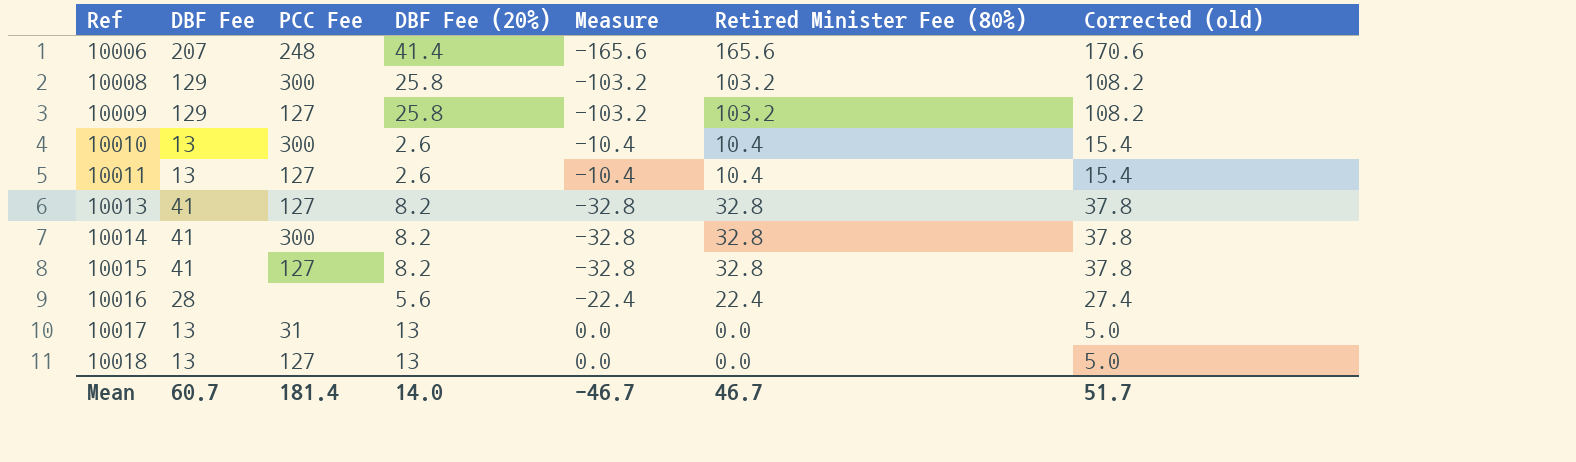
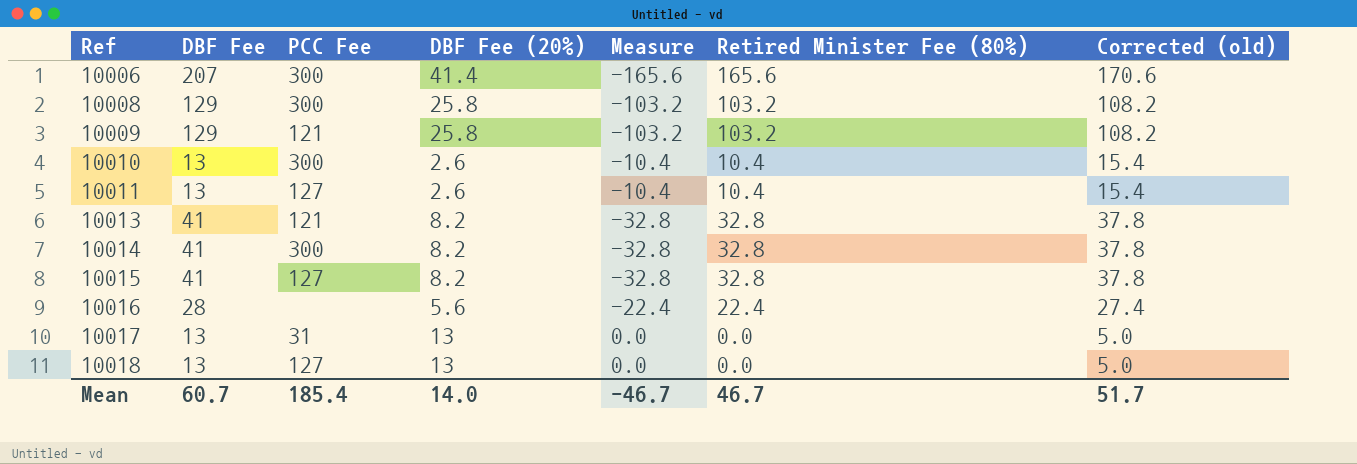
10006 | PCC Fee: 248 -> 300
10009 | PCC Fee: 127 -> 121
10013 | PCC Fee: 127 -> 121
Mean | PCC Fee: 181.4 -> 185.4

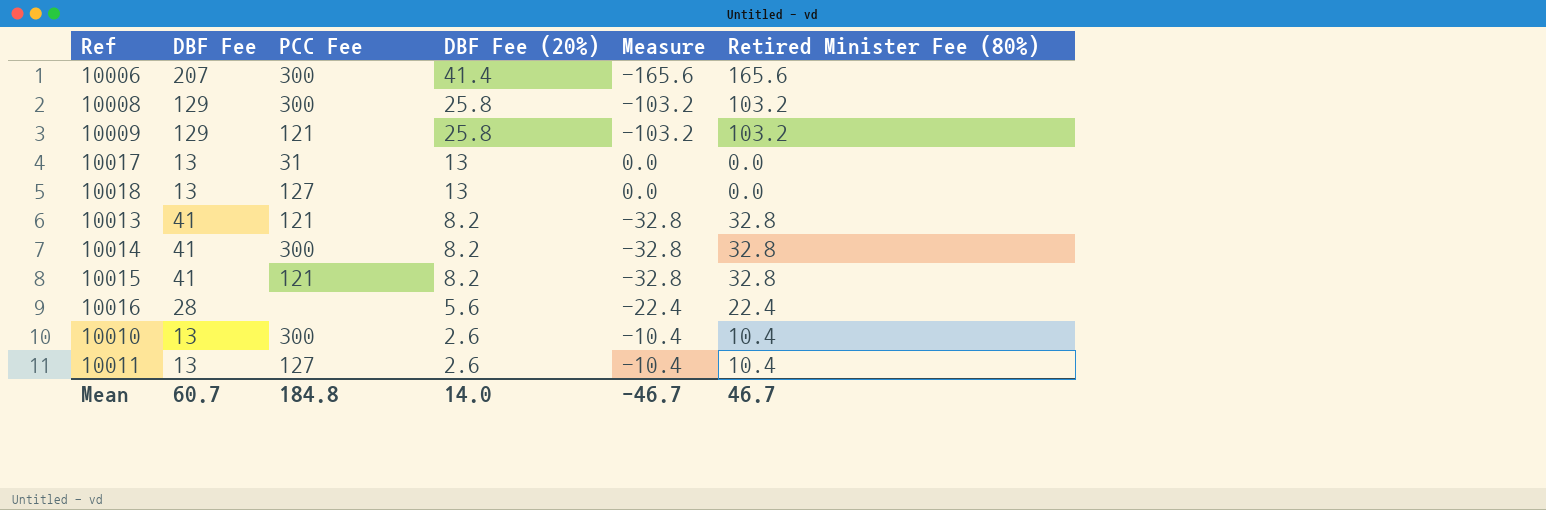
row order: Ref ascending -> DBF Fee (20%) descending
column Corrected (old) | formula: [Retired Minister Fee (80%)] + 5 -> none
10015 | PCC Fee: 127 -> 121
Mean | PCC Fee: 185.4 -> 184.8

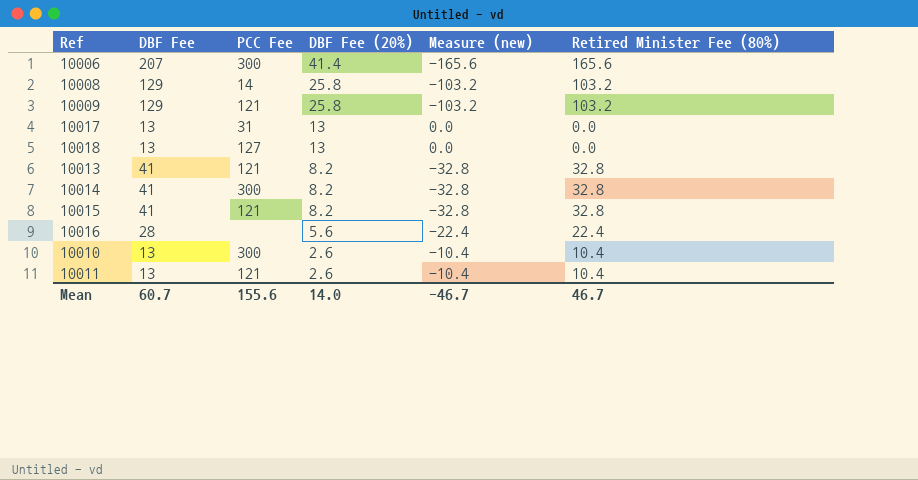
column name: Measure -> Measure (new)
10008 | PCC Fee: 300 -> 14
10011 | PCC Fee: 127 -> 121
Mean | PCC Fee: 184.8 -> 155.6

